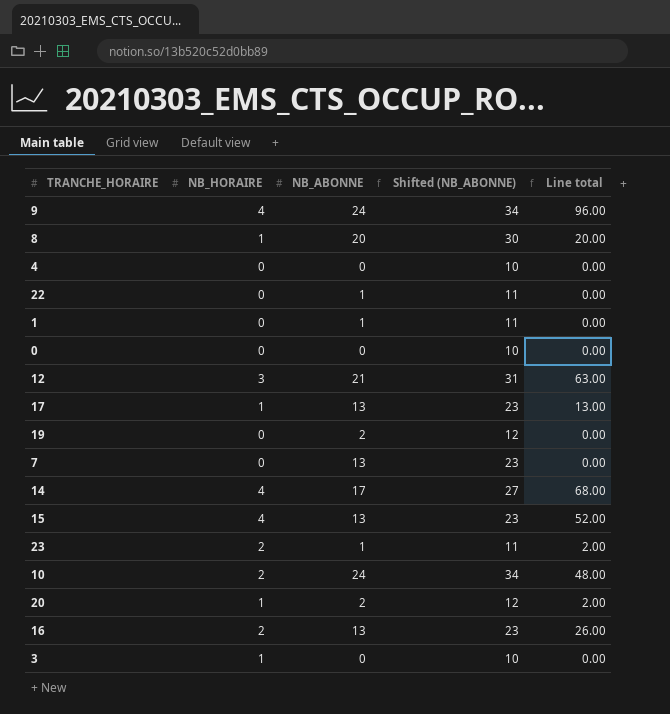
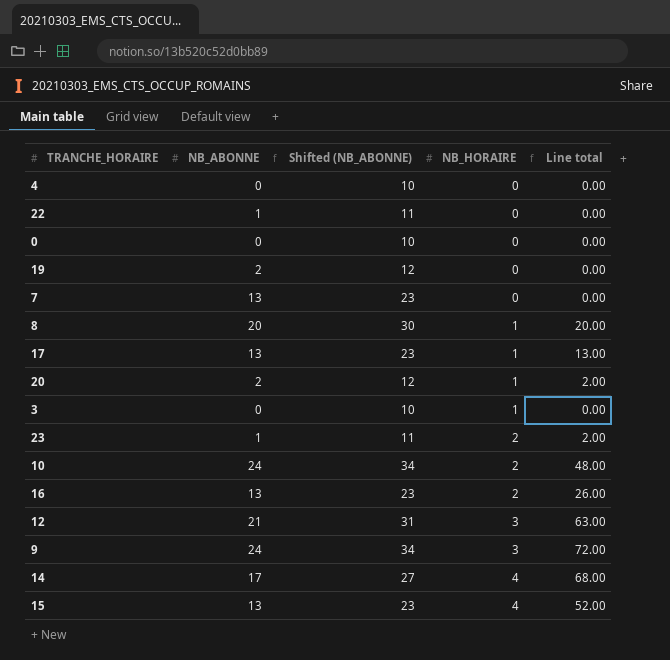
row order: none -> NB_HORAIRE ascending
column NB_HORAIRE | position: 2 -> 4
row 1: 0 | 1 | 11 | 0.00 -> none
9 | NB_HORAIRE: 4 -> 3
9 | Line total: 96.00 -> 72.00

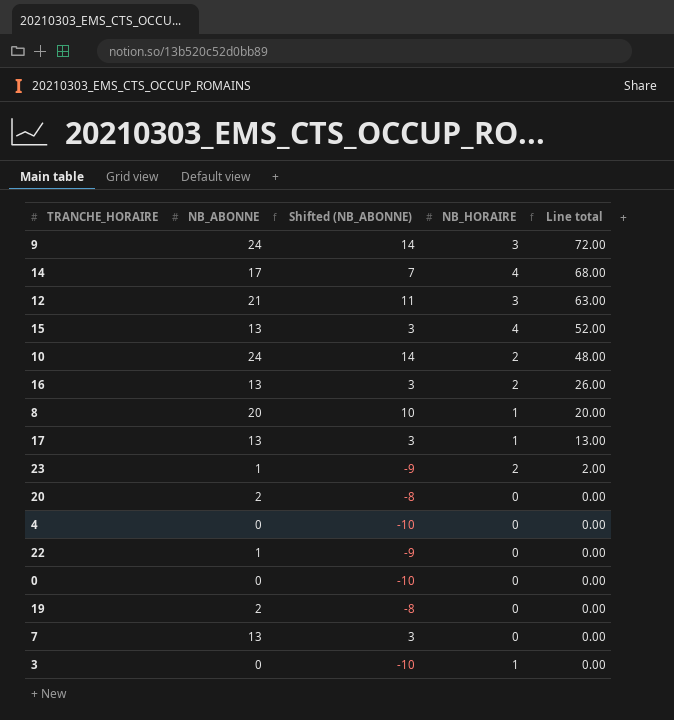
row order: NB_HORAIRE ascending -> Line total descending
column Shifted (NB_ABONNE) | formula: [NB_ABONNE] + 10 -> [NB_ABONNE] - 10
20 | NB_HORAIRE: 1 -> 0
20 | Line total: 2.00 -> 0.00

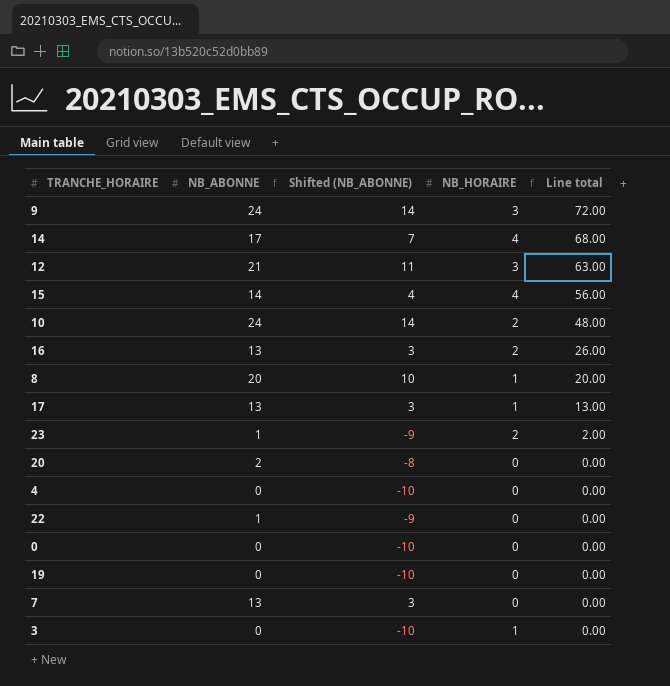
15 | NB_ABONNE: 13 -> 14
15 | Shifted (NB_ABONNE): 3 -> 4
15 | Line total: 52.00 -> 56.00
19 | NB_ABONNE: 2 -> 0
19 | Shifted (NB_ABONNE): -8 -> -10

